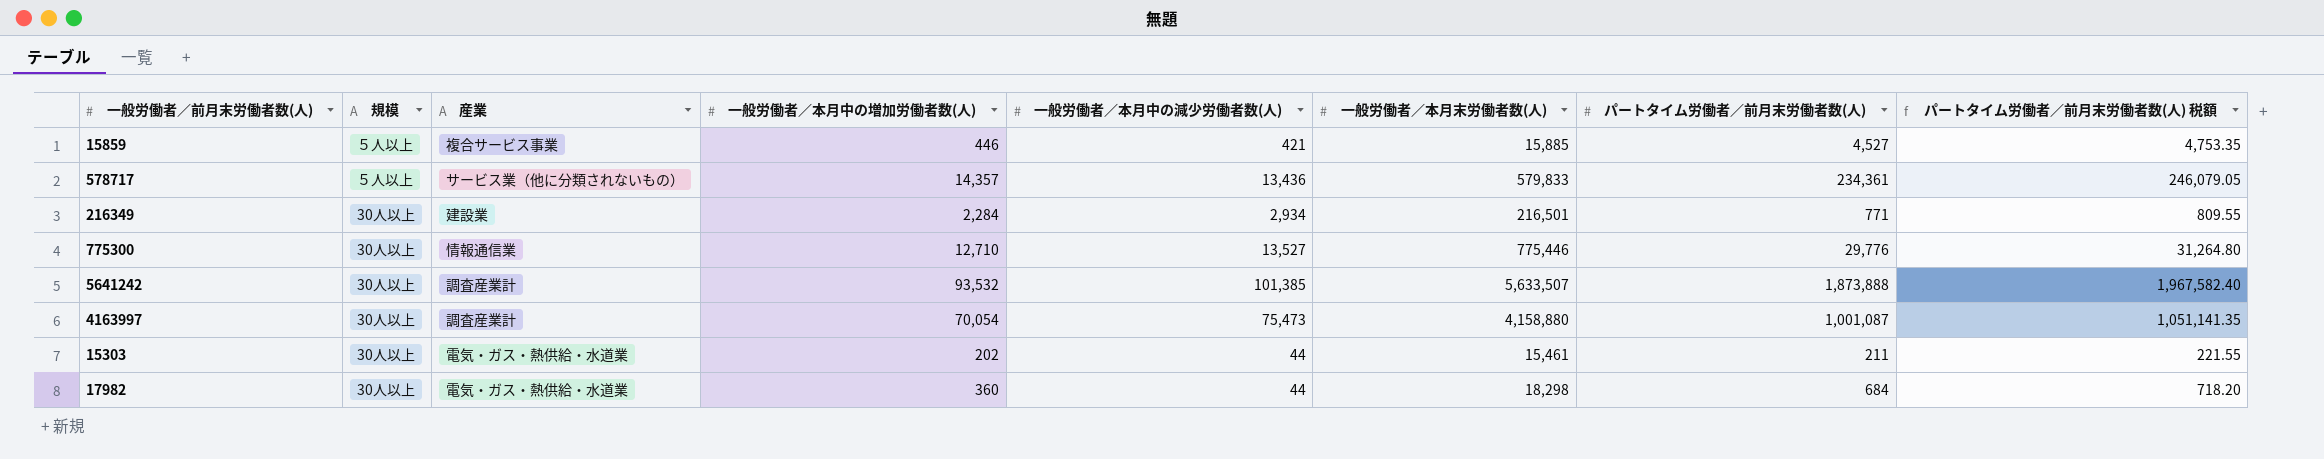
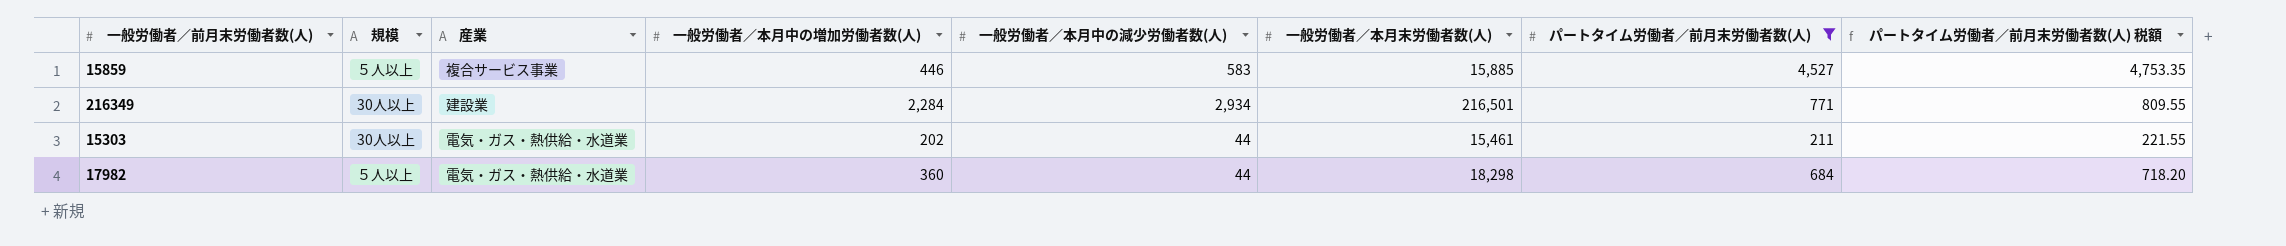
filter: none -> パートタイム労働者／前月末労働者数(人) <= 4,527
15859 | 一般労働者／本月中の減少労働者数(人): 421 -> 583
17982 | 規模: 30人以上 -> ５人以上

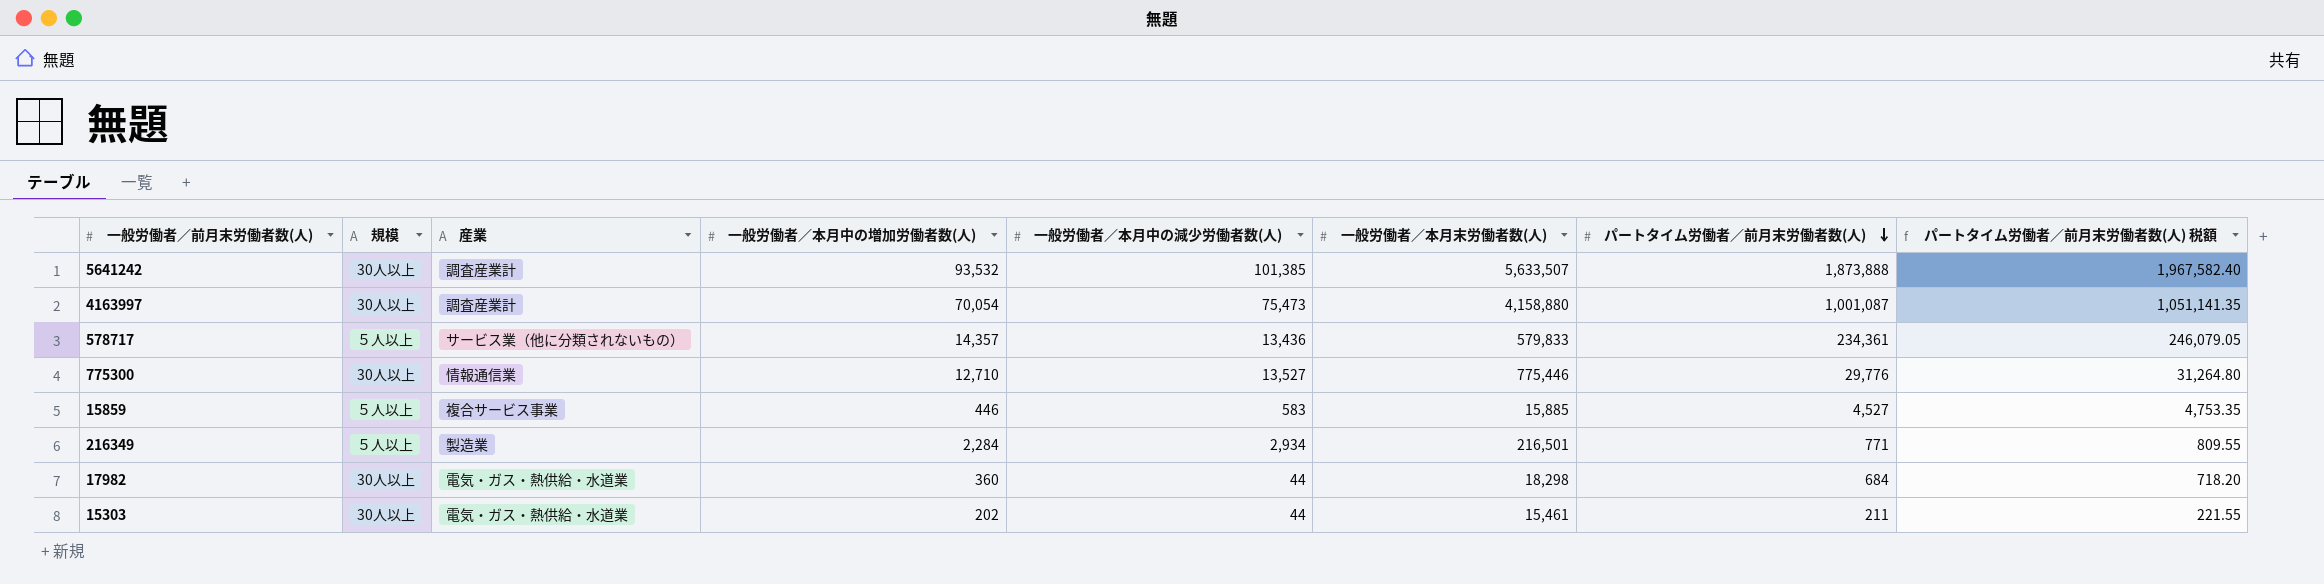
filter: パートタイム労働者／前月末労働者数(人) <= 4,527 -> none
row order: none -> パートタイム労働者／前月末労働者数(人) descending
216349 | 規模: 30人以上 -> ５人以上
216349 | 産業: 建設業 -> 製造業
17982 | 規模: ５人以上 -> 30人以上

